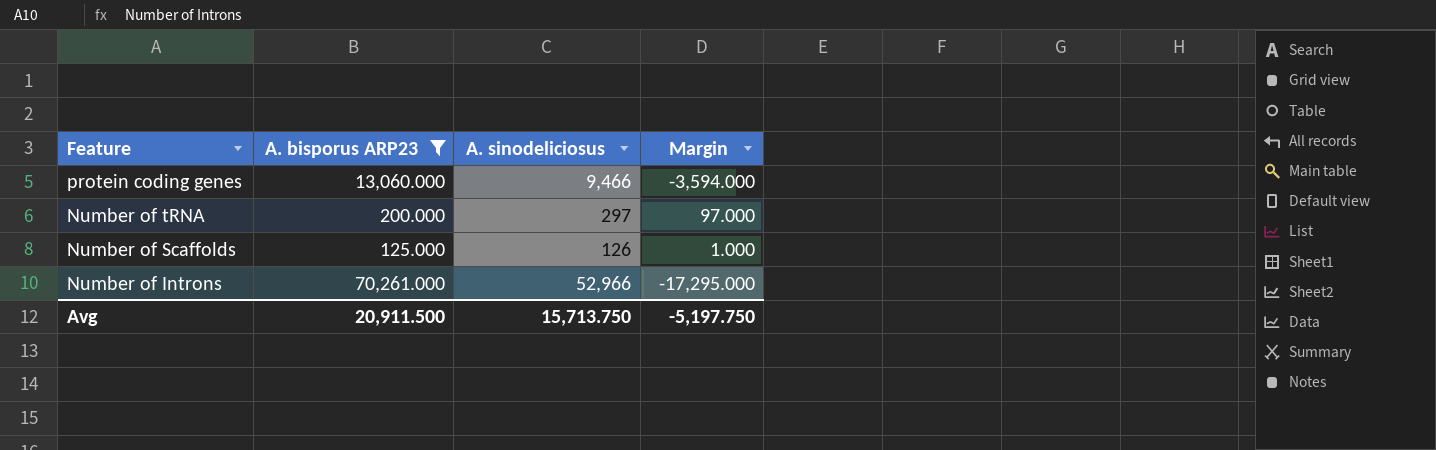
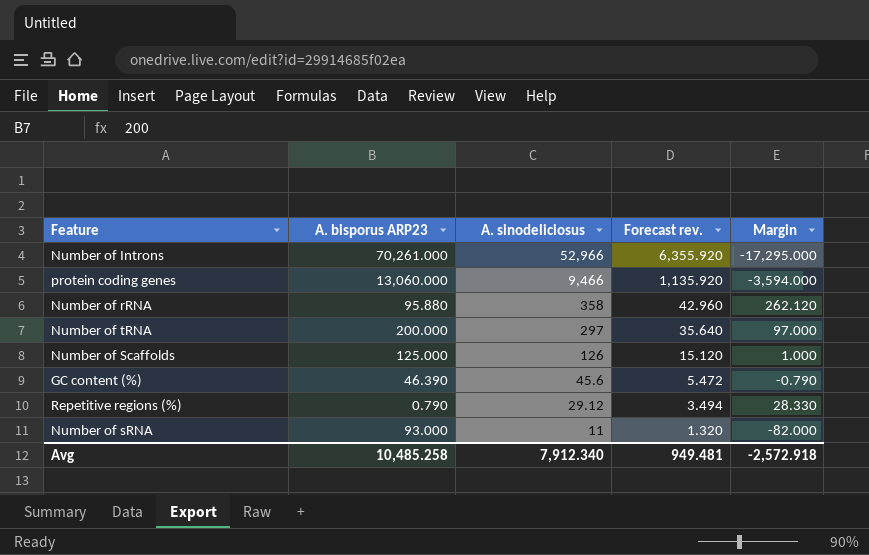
filter: A. bisporus ARP23 >= 125.000 -> none
row order: Feature descending -> A. sinodeliciosus descending
column Forecast rev. | formula: none -> [A. sinodeliciosus] * 0.12
Avg | A. bisporus ARP23: 20,911.500 -> 10,485.258
Avg | A. sinodeliciosus: 15,713.750 -> 7,912.340
Avg | Margin: -5,197.750 -> -2,572.918

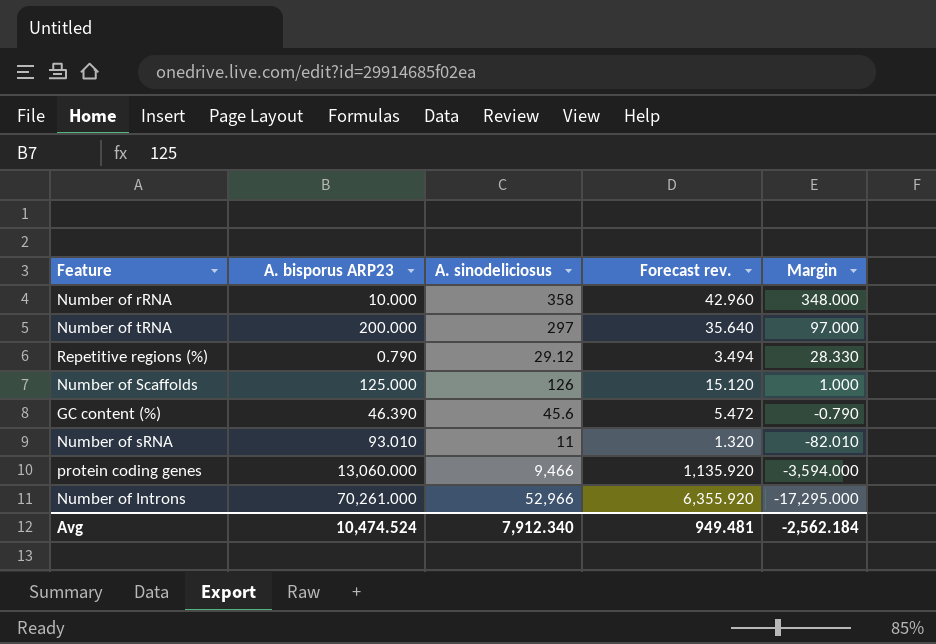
row order: A. sinodeliciosus descending -> Margin descending
Number of rRNA | A. bisporus ARP23: 95.880 -> 10.000
Number of rRNA | Margin: 262.120 -> 348.000
Number of sRNA | A. bisporus ARP23: 93.000 -> 93.010
Number of sRNA | Margin: -82.000 -> -82.010
Avg | A. bisporus ARP23: 10,485.258 -> 10,474.524
Avg | Margin: -2,572.918 -> -2,562.184

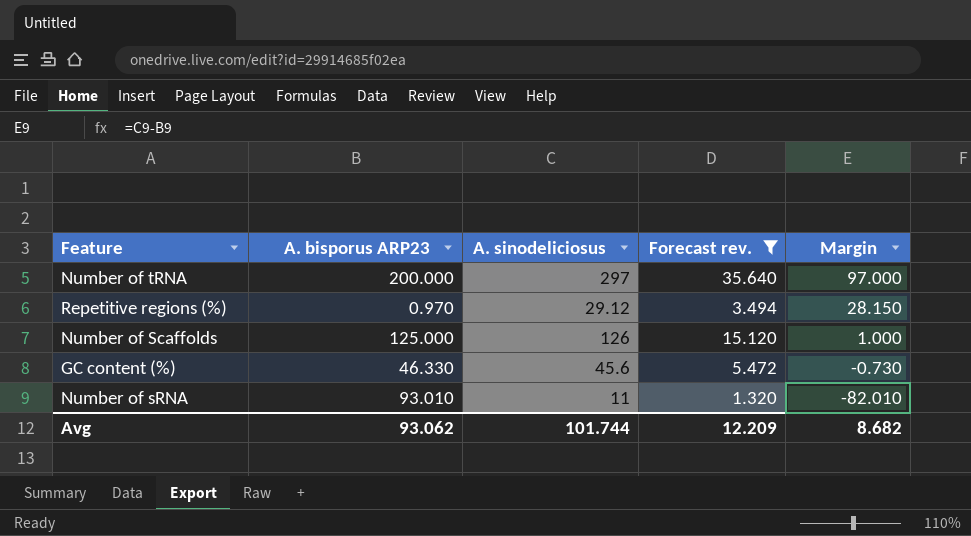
filter: none -> Forecast rev. <= 35.640
Repetitive regions (%) | A. bisporus ARP23: 0.790 -> 0.970
Repetitive regions (%) | Margin: 28.330 -> 28.150
GC content (%) | A. bisporus ARP23: 46.390 -> 46.330
GC content (%) | Margin: -0.790 -> -0.730
Avg | A. bisporus ARP23: 10,474.524 -> 93.062
Avg | A. sinodeliciosus: 7,912.340 -> 101.744
Avg | Forecast rev.: 949.481 -> 12.209
Avg | Margin: -2,562.184 -> 8.682

